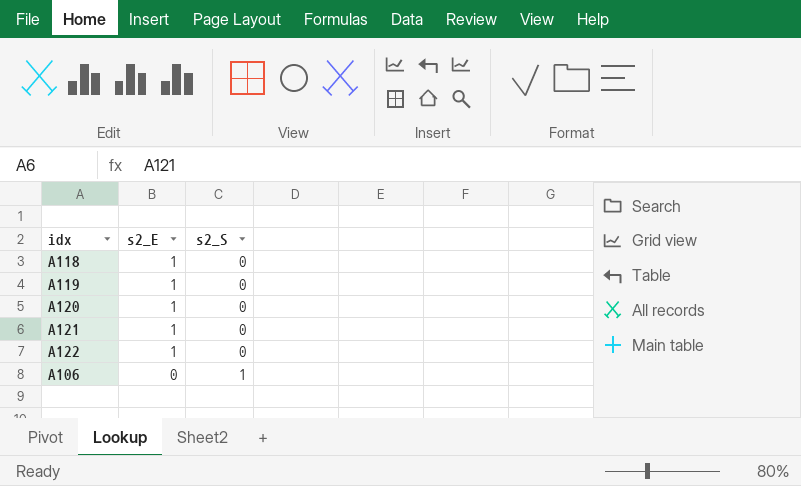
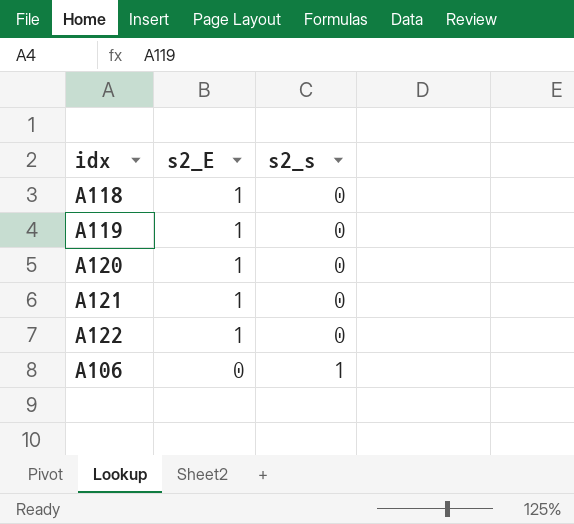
column name: s2_S -> s2_s

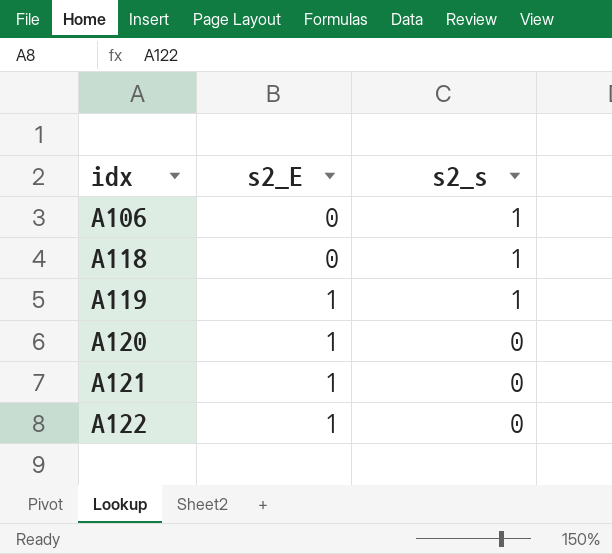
row order: s2_E descending -> idx ascending
A118 | s2_E: 1 -> 0
A118 | s2_s: 0 -> 1
A119 | s2_s: 0 -> 1

